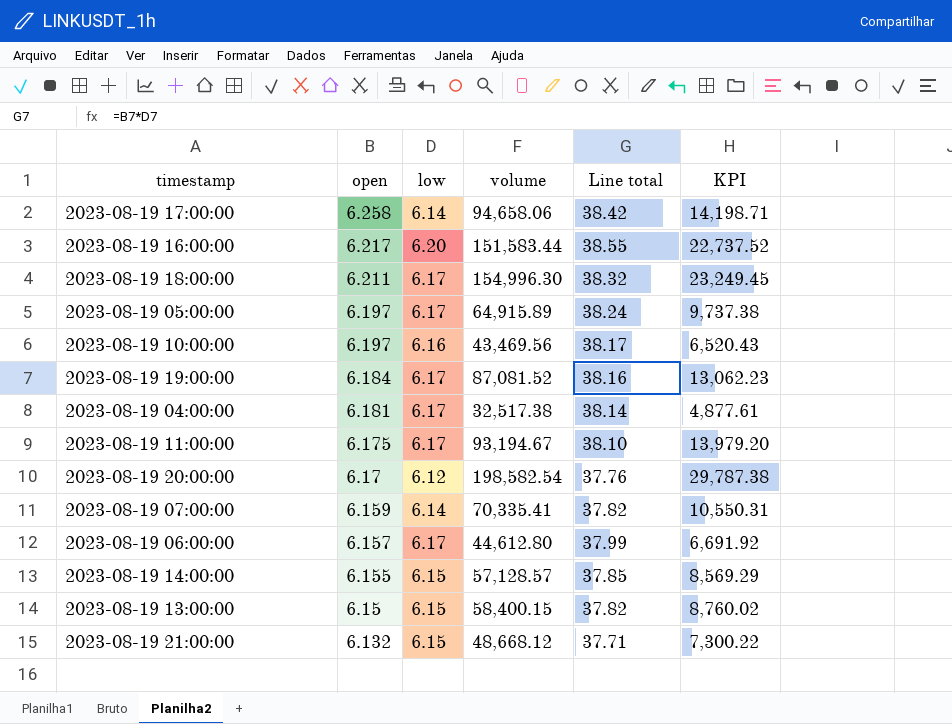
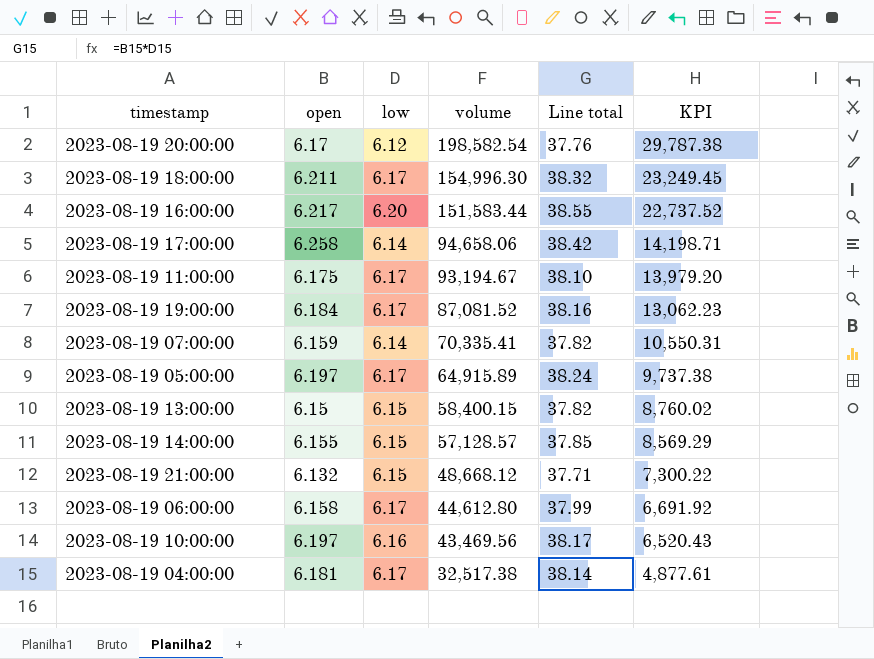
row order: open descending -> volume descending
2023-08-19 06:00:00 | open: 6.157 -> 6.158

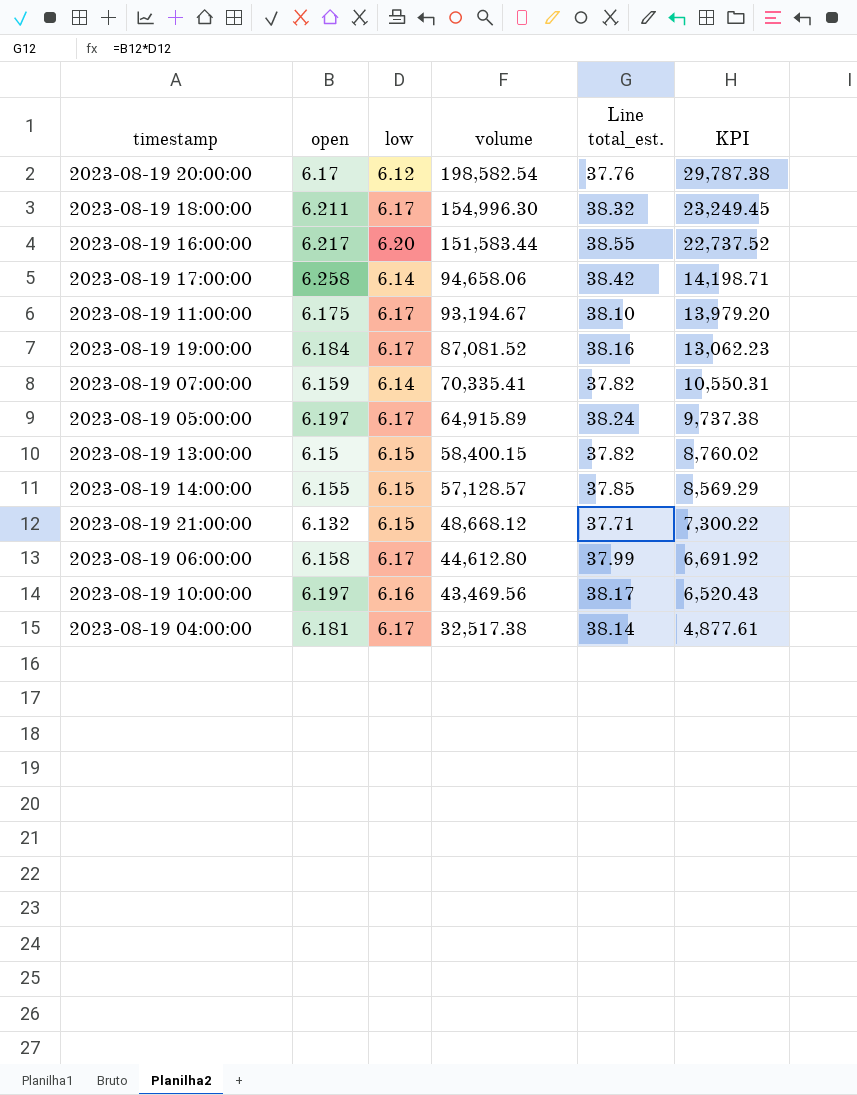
column name: Line total -> Line total_est.

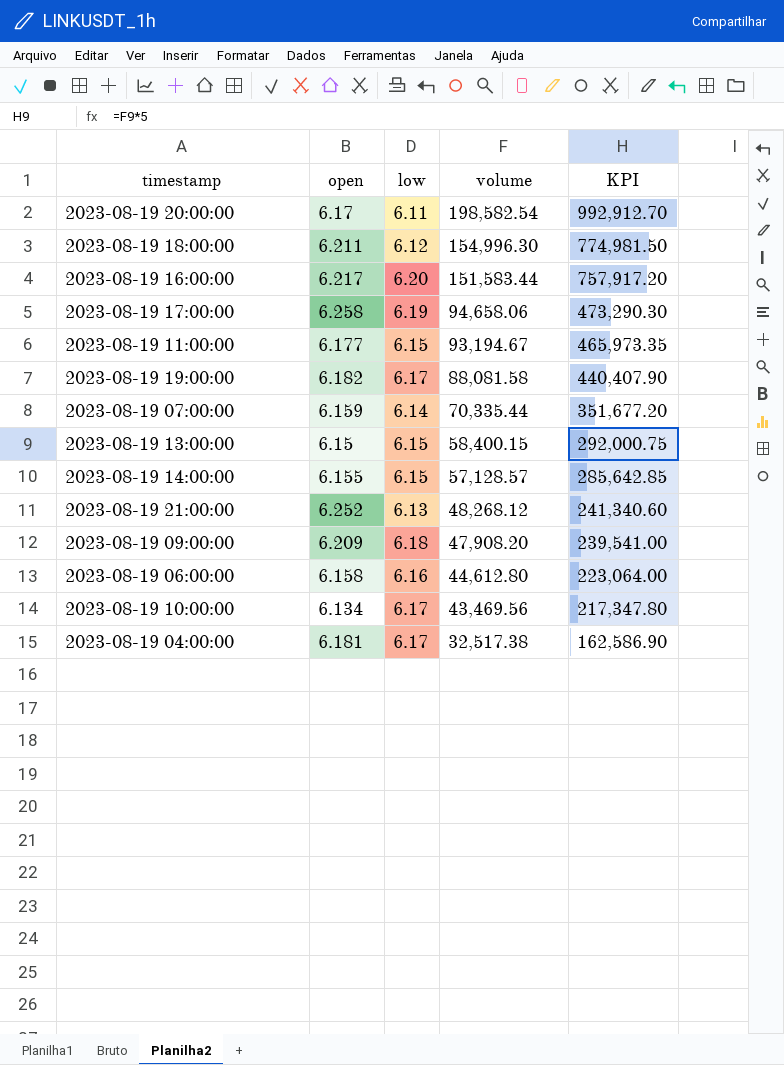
column Line total_est. | formula: [open] * [low] -> none
column KPI | formula: [volume] * 0.15 -> [volume] * 5
row 2023-08-19 05:00:00: 6.197 | 6.17 | 64,915.89 | 38.24 | 9,737.38 -> none
2023-08-19 20:00:00 | low: 6.12 -> 6.11
2023-08-19 18:00:00 | low: 6.17 -> 6.12
2023-08-19 17:00:00 | low: 6.14 -> 6.19
2023-08-19 11:00:00 | open: 6.175 -> 6.177
2023-08-19 11:00:00 | low: 6.17 -> 6.15
2023-08-19 19:00:00 | open: 6.184 -> 6.182
2023-08-19 19:00:00 | volume: 87,081.52 -> 88,081.58
2023-08-19 07:00:00 | volume: 70,335.41 -> 70,335.44
2023-08-19 21:00:00 | open: 6.132 -> 6.252
2023-08-19 21:00:00 | low: 6.15 -> 6.13
2023-08-19 21:00:00 | volume: 48,668.12 -> 48,268.12
row 2023-08-19 09:00:00: none -> 6.209 | 6.18 | 47,908.20 | 239,541.00
2023-08-19 06:00:00 | low: 6.17 -> 6.16
2023-08-19 10:00:00 | open: 6.197 -> 6.134
2023-08-19 10:00:00 | low: 6.16 -> 6.17

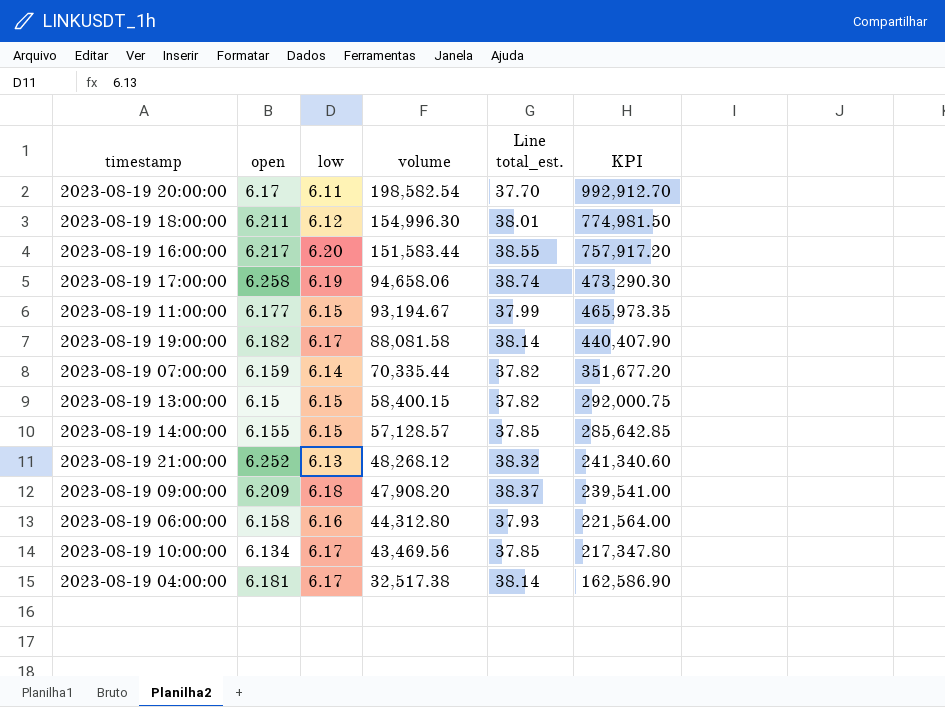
column Line total_est. | formula: none -> [open] * [low]
2023-08-19 06:00:00 | volume: 44,612.80 -> 44,312.80
2023-08-19 06:00:00 | KPI: 223,064.00 -> 221,564.00

